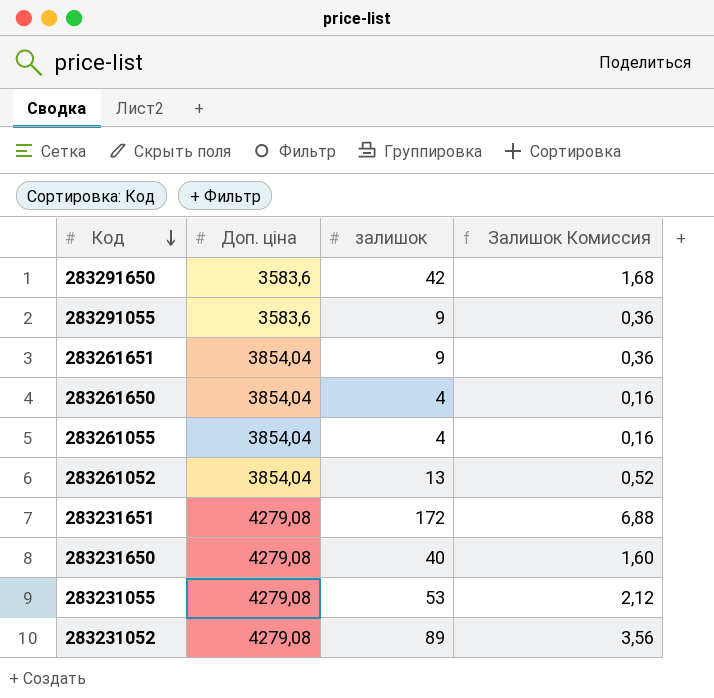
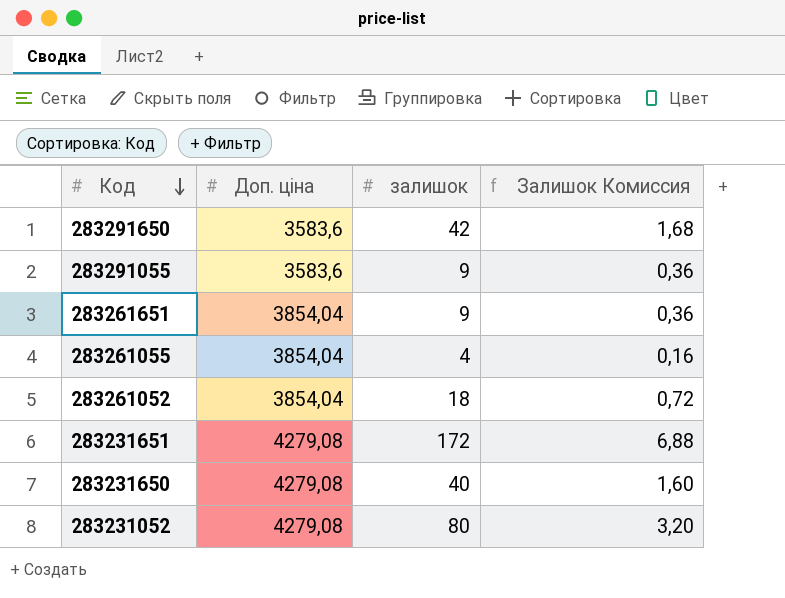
row 283261650: 3854,04 | 4 | 0,16 -> none
row 283231055: 4279,08 | 53 | 2,12 -> none
283261052 | залишок: 13 -> 18
283261052 | Залишок Комиссия: 0,52 -> 0,72
283231052 | залишок: 89 -> 80
283231052 | Залишок Комиссия: 3,56 -> 3,20

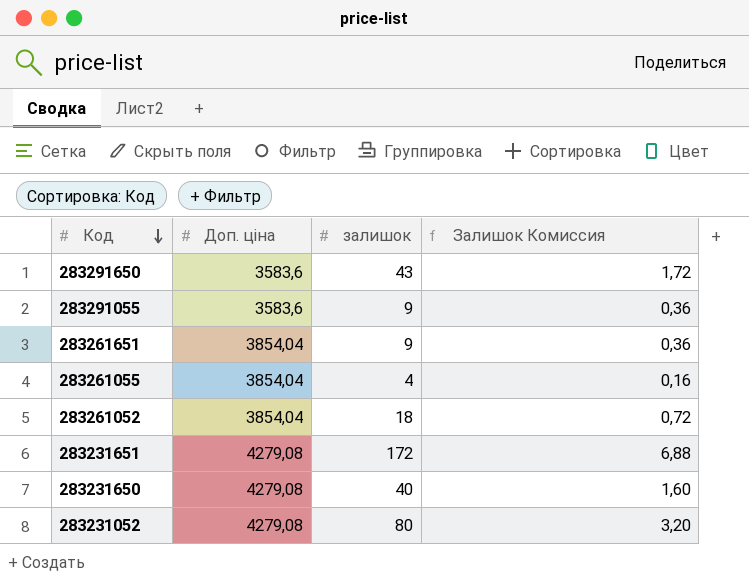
283291650 | залишок: 42 -> 43
283291650 | Залишок Комиссия: 1,68 -> 1,72

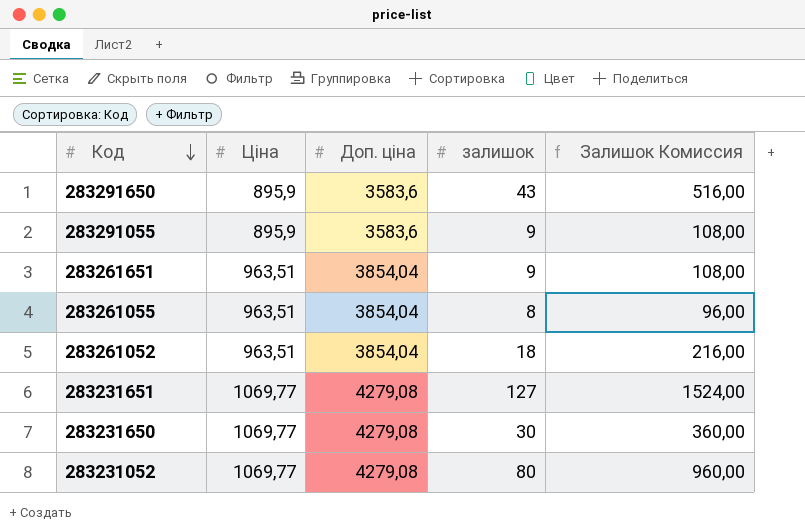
column Ціна | position: none -> 2
column Залишок Комиссия | formula: [залишок] * 0,04 -> [залишок] * 12
283261055 | залишок: 4 -> 8
283231651 | залишок: 172 -> 127
283231650 | залишок: 40 -> 30

